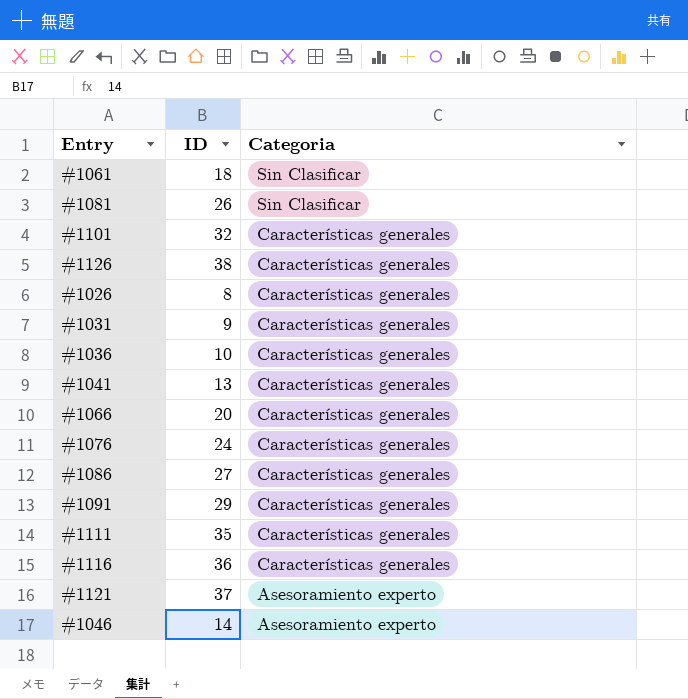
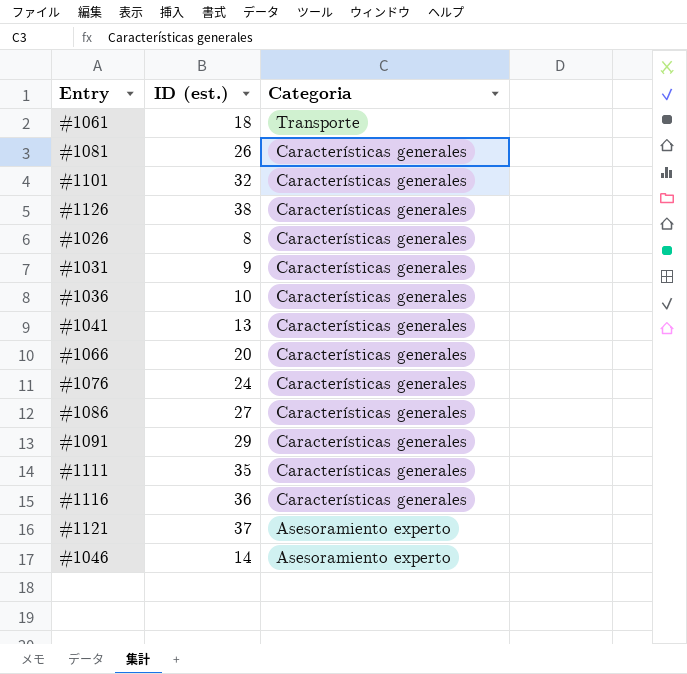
column name: ID -> ID (est.)
#1061 | Categoria: Sin Clasificar -> Transporte
#1081 | Categoria: Sin Clasificar -> Características generales

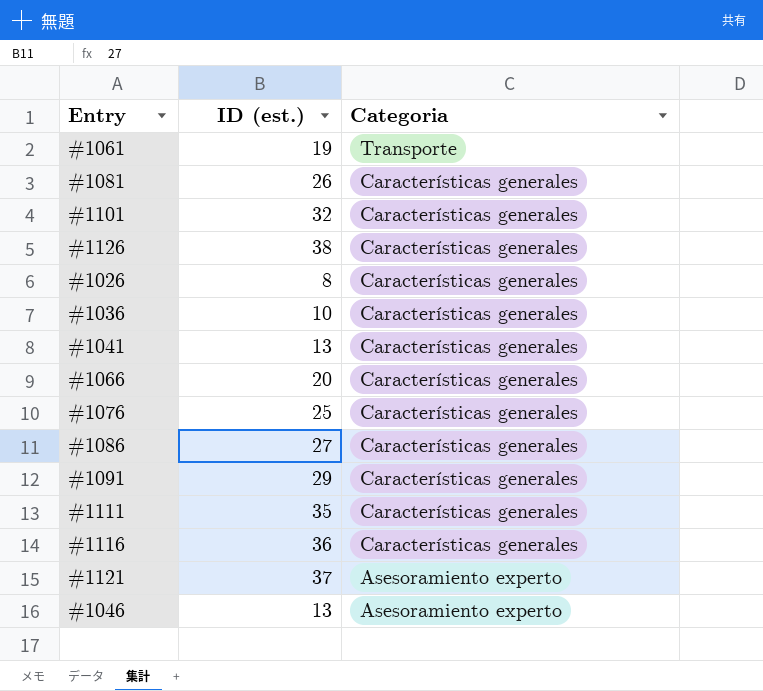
row #1031: 9 | Características generales -> none
#1061 | ID (est.): 18 -> 19
#1076 | ID (est.): 24 -> 25
#1046 | ID (est.): 14 -> 13

